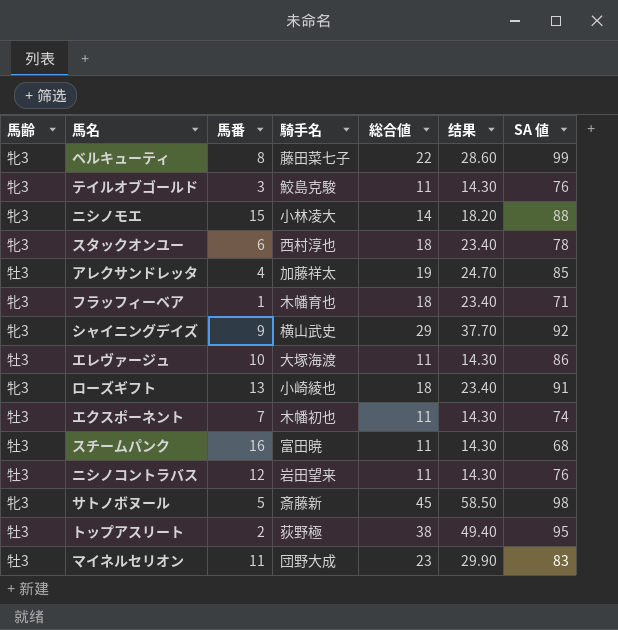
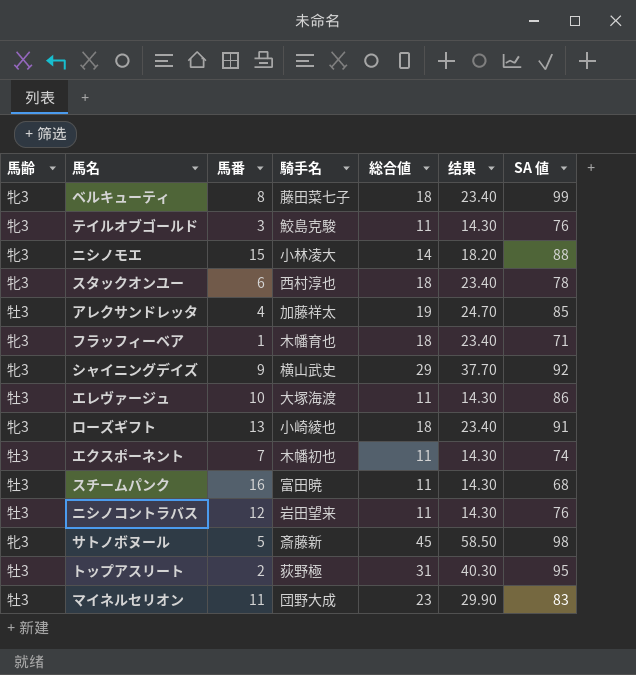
ベルキューティ | 総合値: 22 -> 18
ベルキューティ | 结果: 28.60 -> 23.40
トップアスリート | 総合値: 38 -> 31
トップアスリート | 结果: 49.40 -> 40.30

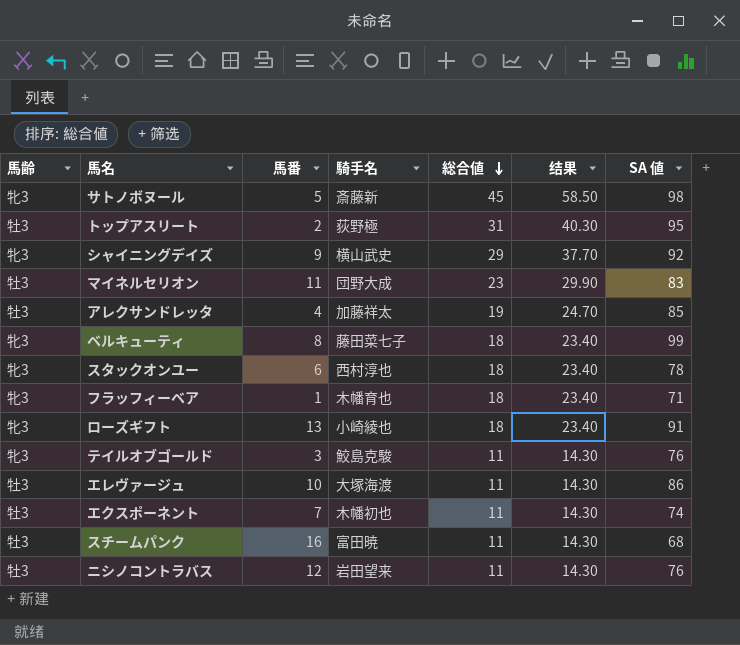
row order: none -> 総合値 descending
row ニシノモエ: 牝3 | 15 | 小林凌大 | 14 | 18.20 | 88 -> none

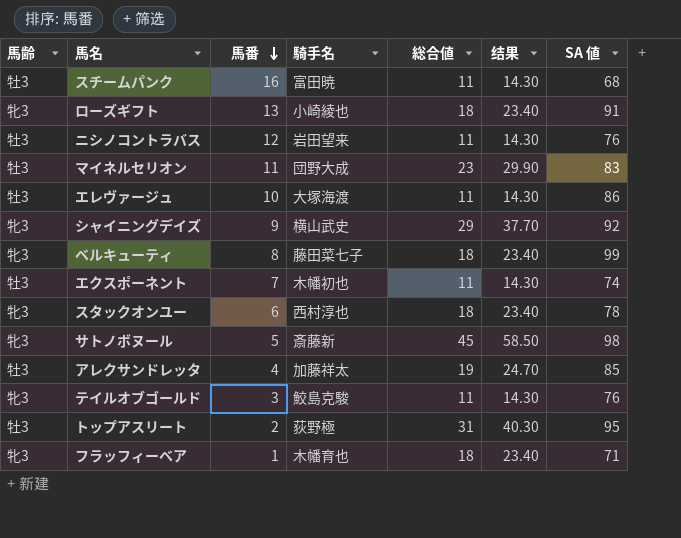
row order: 総合値 descending -> 馬番 descending

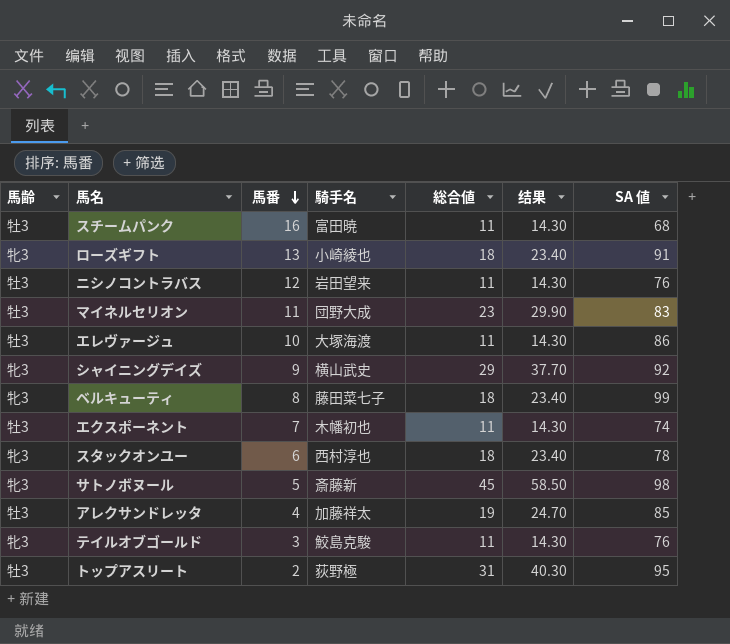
row フラッフィーベア: 牝3 | 1 | 木幡育也 | 18 | 23.40 | 71 -> none

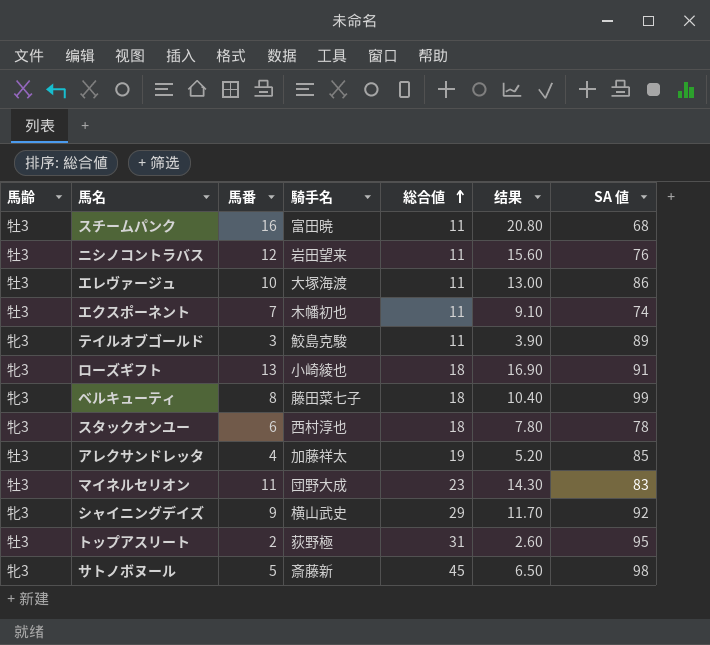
row order: 馬番 descending -> 総合値 ascending
column 结果 | formula: [総合値] * 1.3 -> [馬番] * 1.3
テイルオブゴールド | SA 値: 76 -> 89

